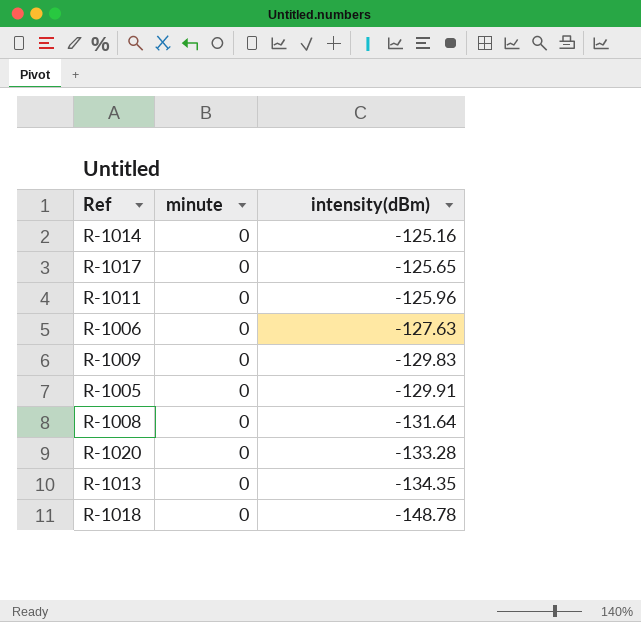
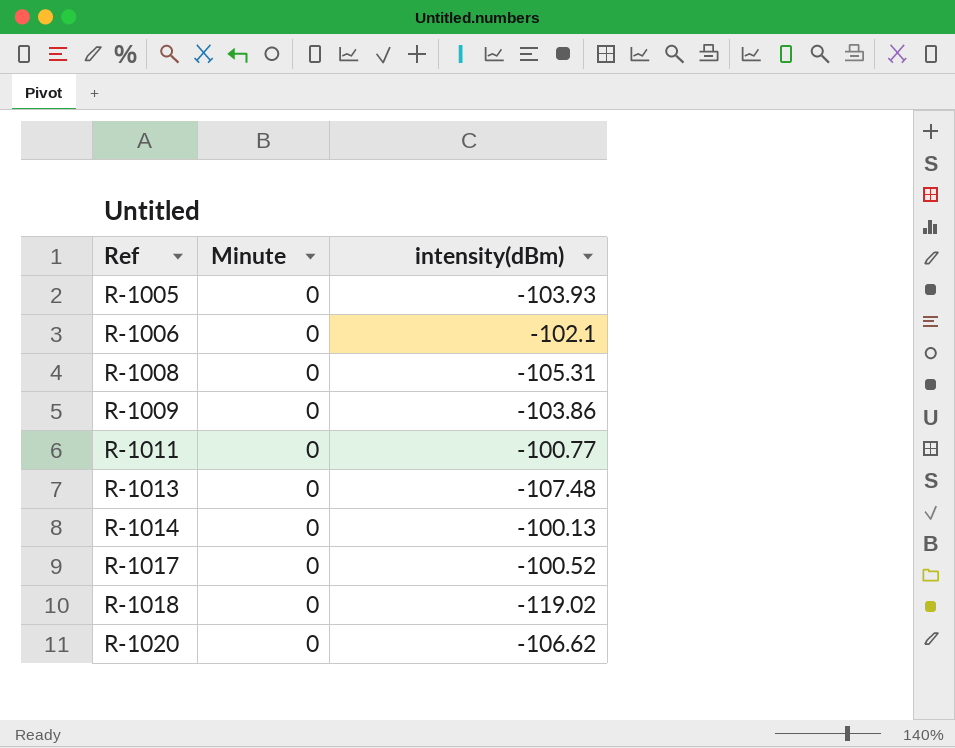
row order: intensity(dBm) descending -> Ref ascending
column name: minute -> Minute
R-1005 | intensity(dBm): -129.91 -> -103.93
R-1006 | intensity(dBm): -127.63 -> -102.1
R-1008 | intensity(dBm): -131.64 -> -105.31
R-1009 | intensity(dBm): -129.83 -> -103.86
R-1011 | intensity(dBm): -125.96 -> -100.77
R-1013 | intensity(dBm): -134.35 -> -107.48
R-1014 | intensity(dBm): -125.16 -> -100.13
R-1017 | intensity(dBm): -125.65 -> -100.52
R-1018 | intensity(dBm): -148.78 -> -119.02
R-1020 | intensity(dBm): -133.28 -> -106.62

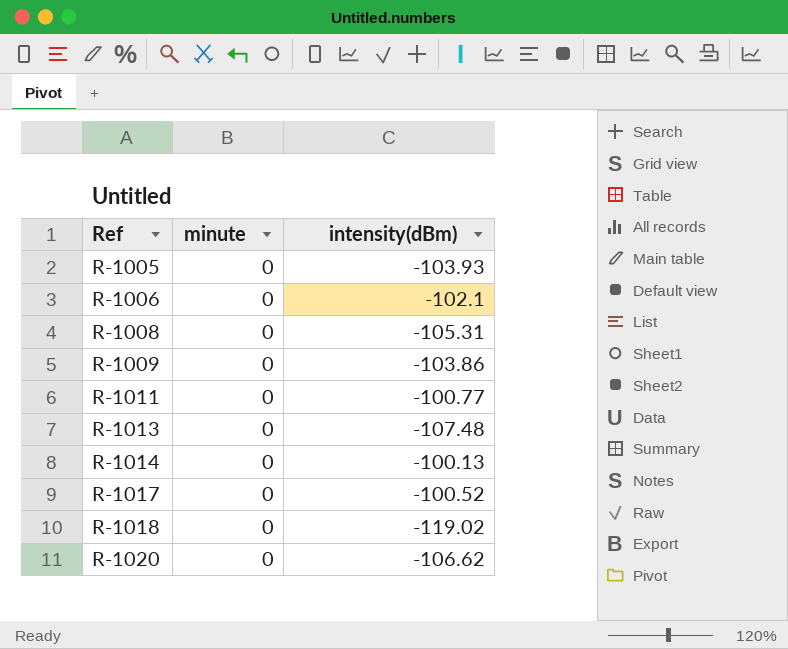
column name: Minute -> minute

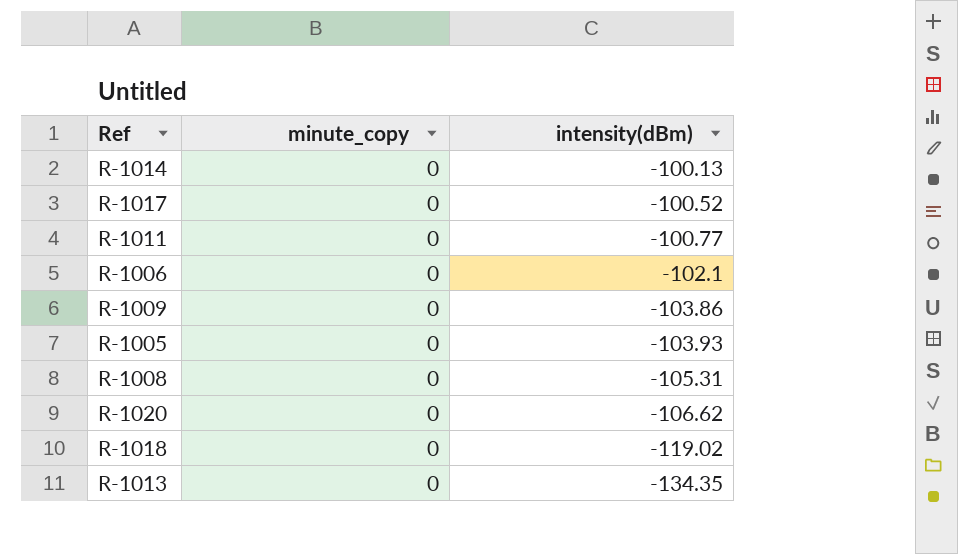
row order: Ref ascending -> intensity(dBm) descending
column name: minute -> minute_copy
R-1013 | intensity(dBm): -107.48 -> -134.35

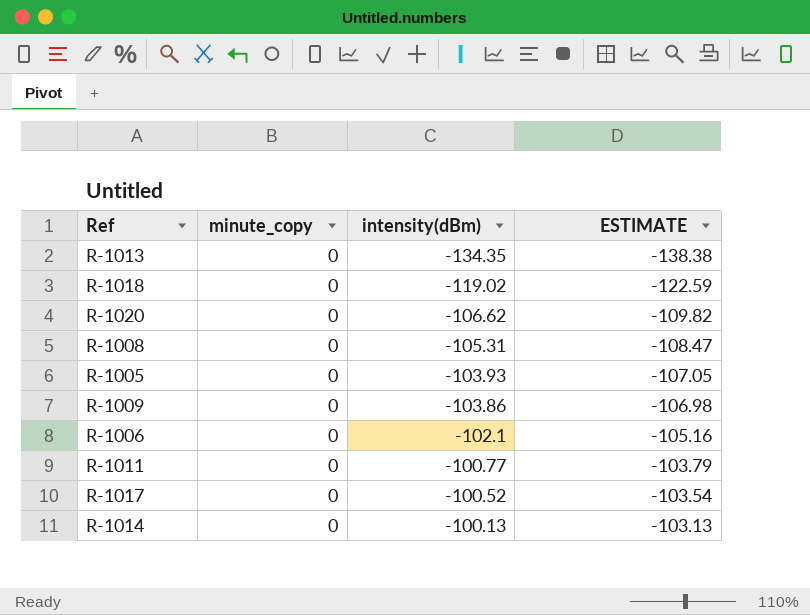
row order: intensity(dBm) descending -> intensity(dBm) ascending
column ESTIMATE | formula: none -> [intensity(dBm)] * 1.03

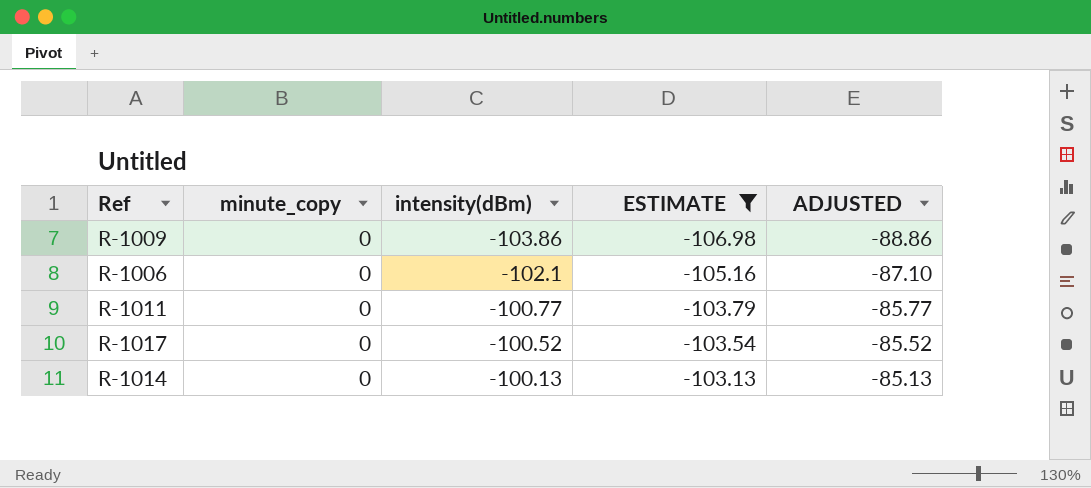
filter: none -> ESTIMATE >= -106.98
column ADJUSTED | formula: none -> [intensity(dBm)] + 15

